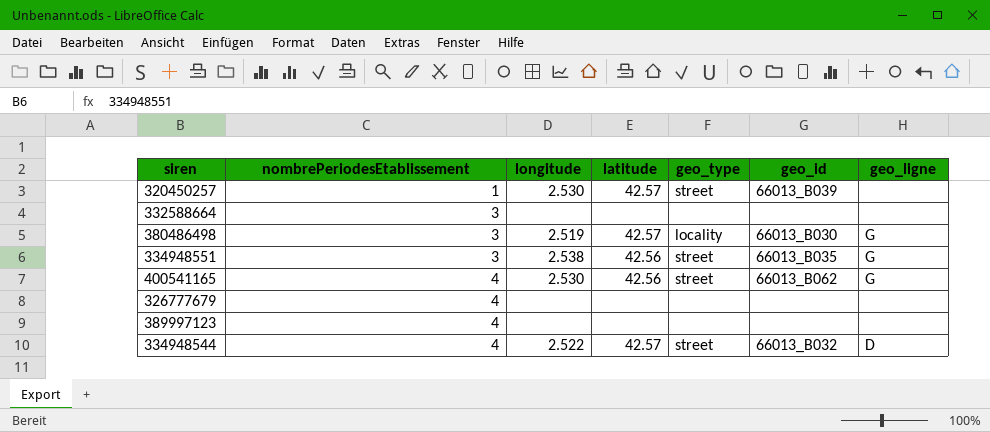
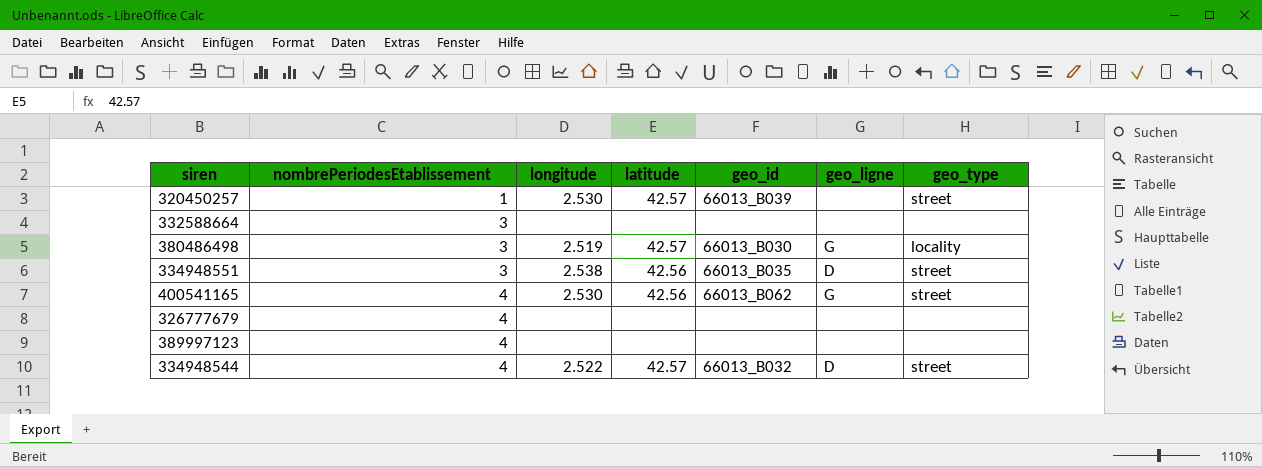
column geo_type | position: 5 -> 7
334948551 | geo_ligne: G -> D

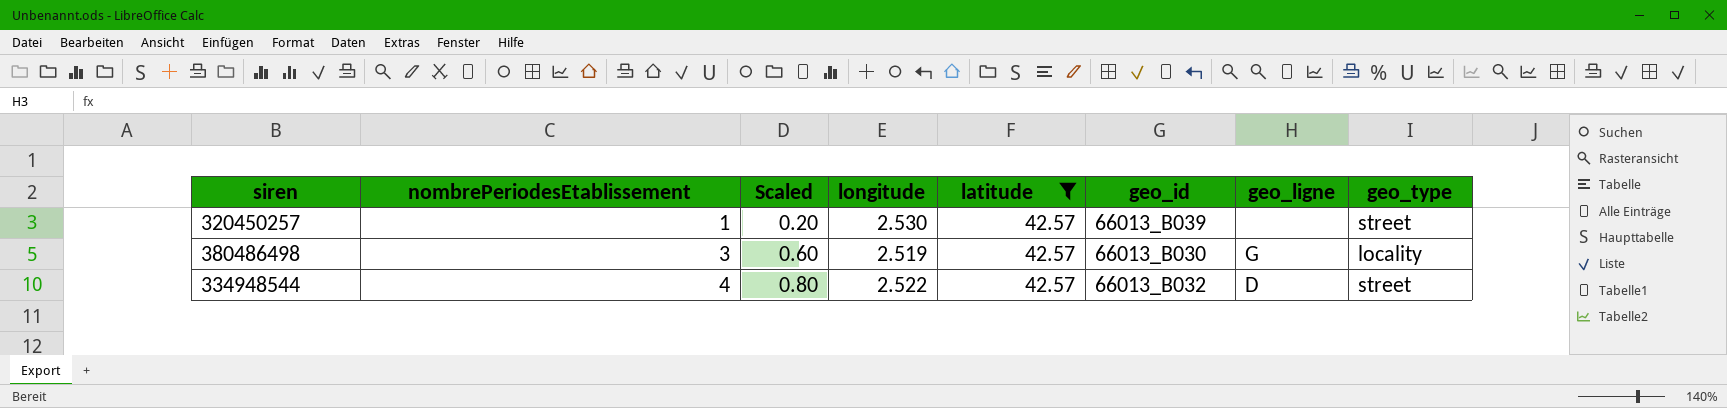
filter: none -> latitude = 42.57
column Scaled | formula: none -> [nombrePeriodesEtablissement] * 0.2

